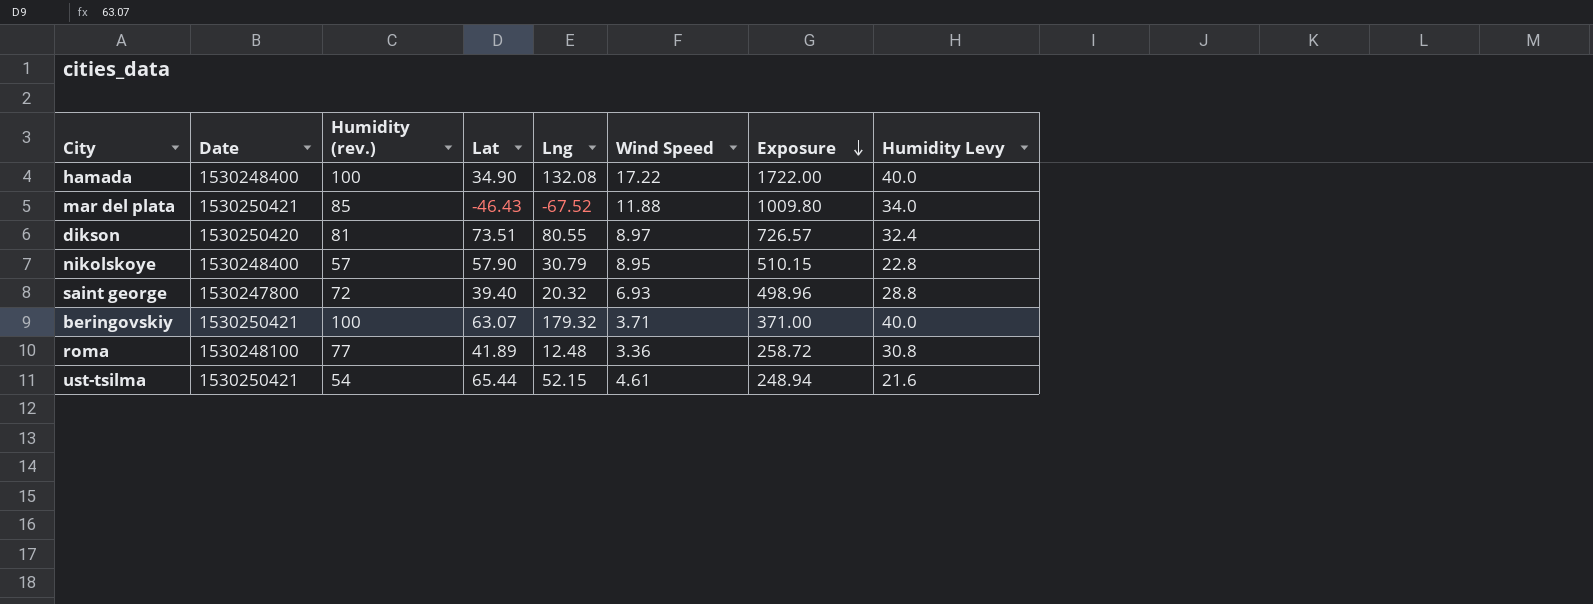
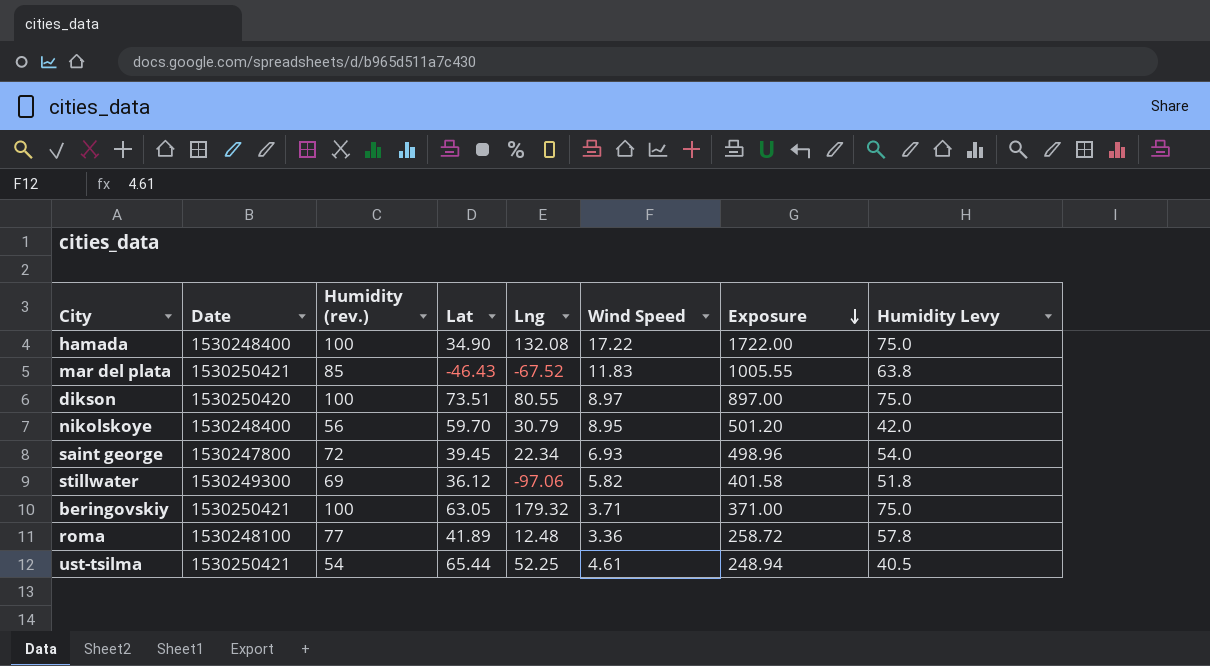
column Humidity Levy | formula: [Humidity (rev.)] * 0.4 -> [Humidity (rev.)] * 0.75
mar del plata | Wind Speed: 11.88 -> 11.83
mar del plata | Exposure: 1009.80 -> 1005.55
dikson | Humidity (rev.): 81 -> 100
dikson | Exposure: 726.57 -> 897.00
nikolskoye | Humidity (rev.): 57 -> 56
nikolskoye | Lat: 57.90 -> 59.70
nikolskoye | Exposure: 510.15 -> 501.20
saint george | Lat: 39.40 -> 39.45
saint george | Lng: 20.32 -> 22.34
row stillwater: none -> 1530249300 | 69 | 36.12 | -97.06 | 5.82 | 401.58 | 51.8
beringovskiy | Lat: 63.07 -> 63.05
ust-tsilma | Lng: 52.15 -> 52.25

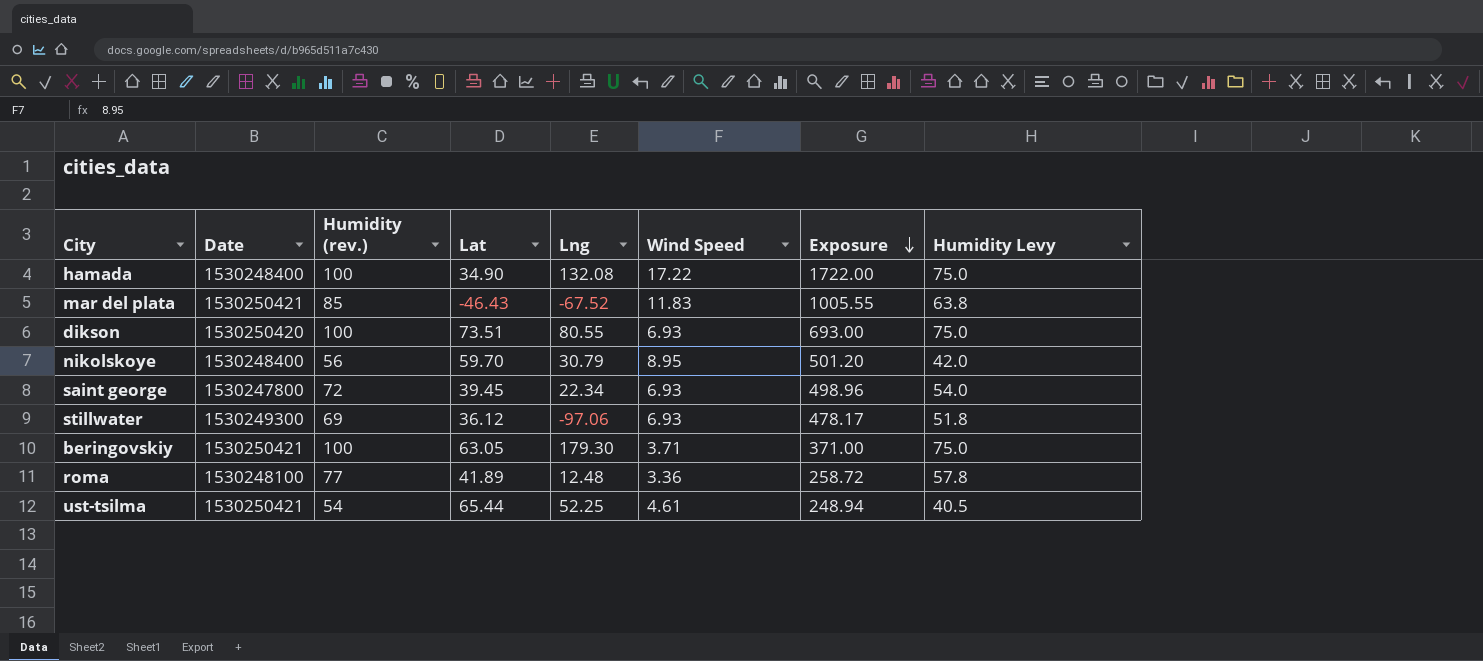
dikson | Wind Speed: 8.97 -> 6.93
dikson | Exposure: 897.00 -> 693.00
stillwater | Wind Speed: 5.82 -> 6.93
stillwater | Exposure: 401.58 -> 478.17
beringovskiy | Lng: 179.32 -> 179.30

